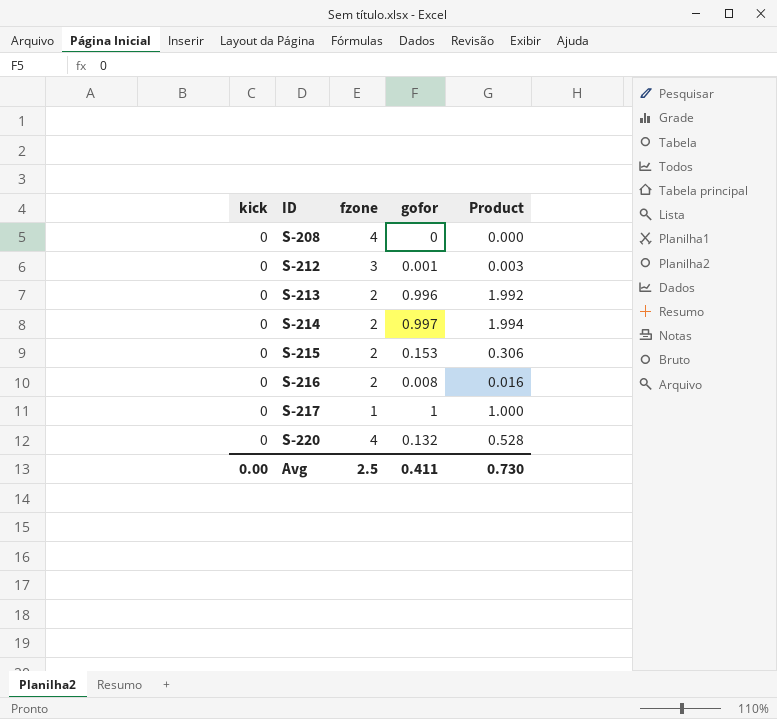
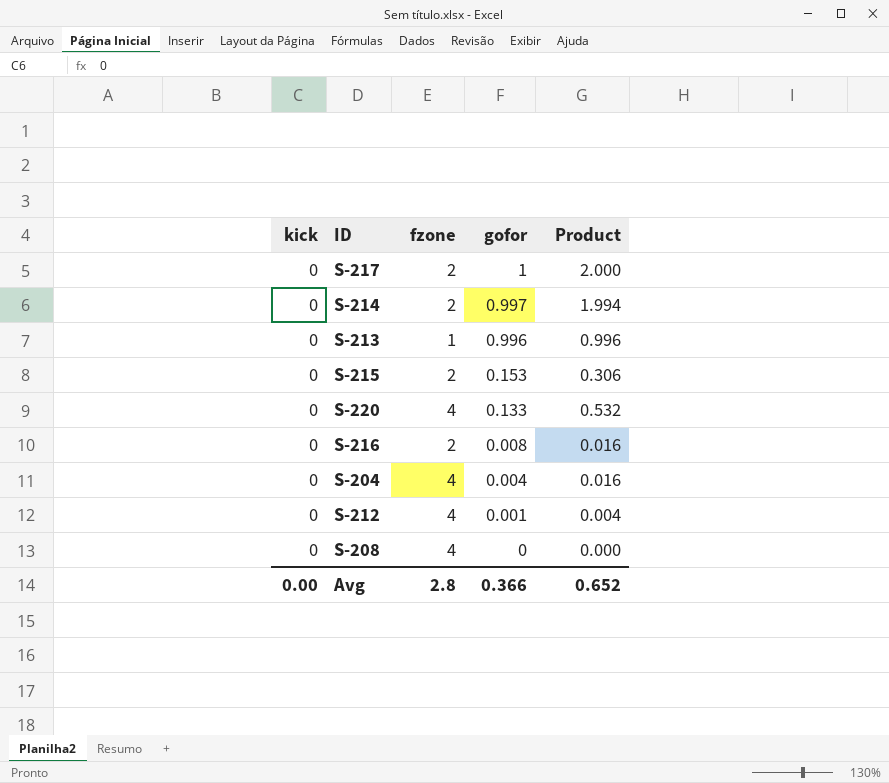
row order: ID ascending -> gofor descending
S-217 | fzone: 1 -> 2
S-217 | Product: 1.000 -> 2.000
S-213 | fzone: 2 -> 1
S-213 | Product: 1.992 -> 0.996
S-220 | gofor: 0.132 -> 0.133
S-220 | Product: 0.528 -> 0.532
row S-204: none -> 0 | 4 | 0.004 | 0.016
S-212 | fzone: 3 -> 4
S-212 | Product: 0.003 -> 0.004
Avg | fzone: 2.5 -> 2.8
Avg | gofor: 0.411 -> 0.366
Avg | Product: 0.730 -> 0.652

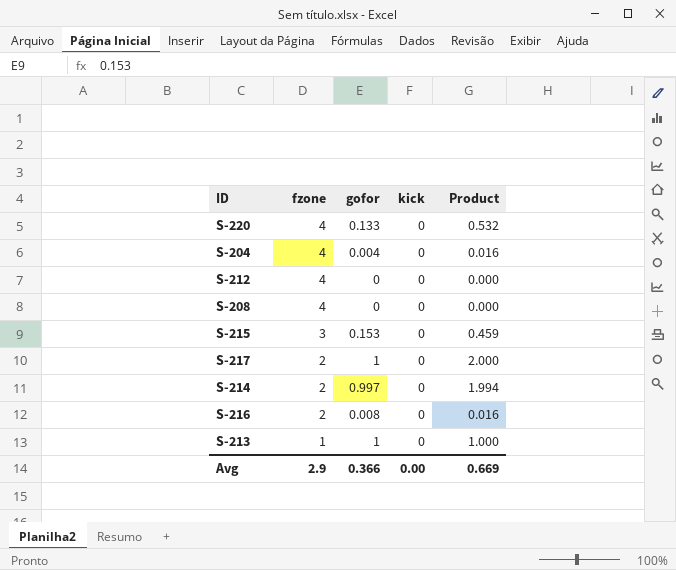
row order: gofor descending -> fzone descending
column kick | position: 1 -> 4
S-212 | gofor: 0.001 -> 0
S-212 | Product: 0.004 -> 0.000
S-215 | fzone: 2 -> 3
S-215 | Product: 0.306 -> 0.459
S-213 | gofor: 0.996 -> 1
S-213 | Product: 0.996 -> 1.000
Avg | fzone: 2.8 -> 2.9
Avg | Product: 0.652 -> 0.669

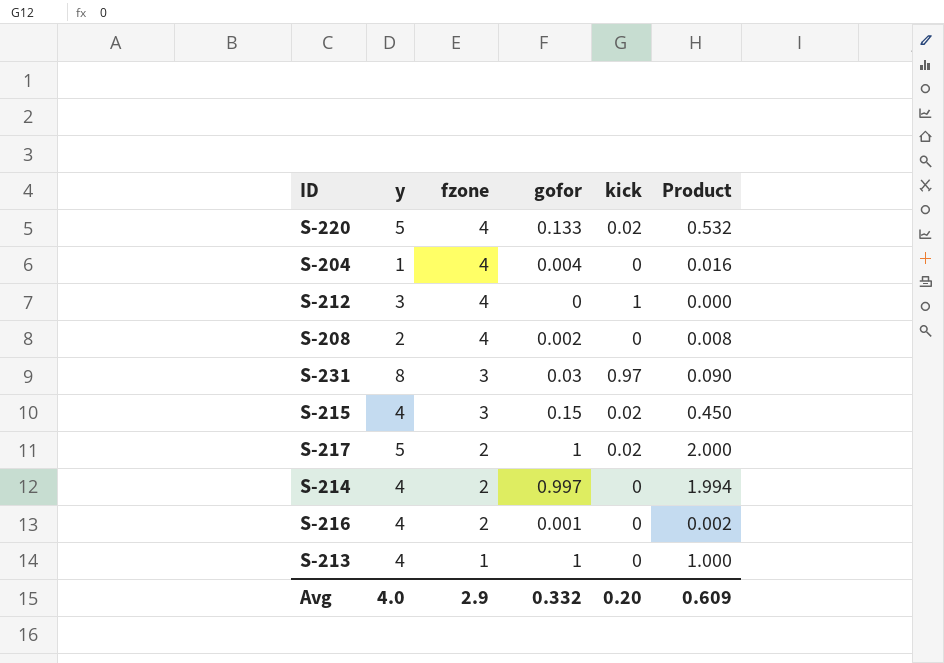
column y | position: none -> 2
S-220 | kick: 0 -> 0.02
S-212 | kick: 0 -> 1
S-208 | gofor: 0 -> 0.002
S-208 | Product: 0.000 -> 0.008
row S-231: none -> 8 | 3 | 0.03 | 0.97 | 0.090
S-215 | gofor: 0.153 -> 0.15
S-215 | kick: 0 -> 0.02
S-215 | Product: 0.459 -> 0.450
S-217 | kick: 0 -> 0.02
S-216 | gofor: 0.008 -> 0.001
S-216 | Product: 0.016 -> 0.002
Avg | gofor: 0.366 -> 0.332
Avg | kick: 0.00 -> 0.20
Avg | Product: 0.669 -> 0.609

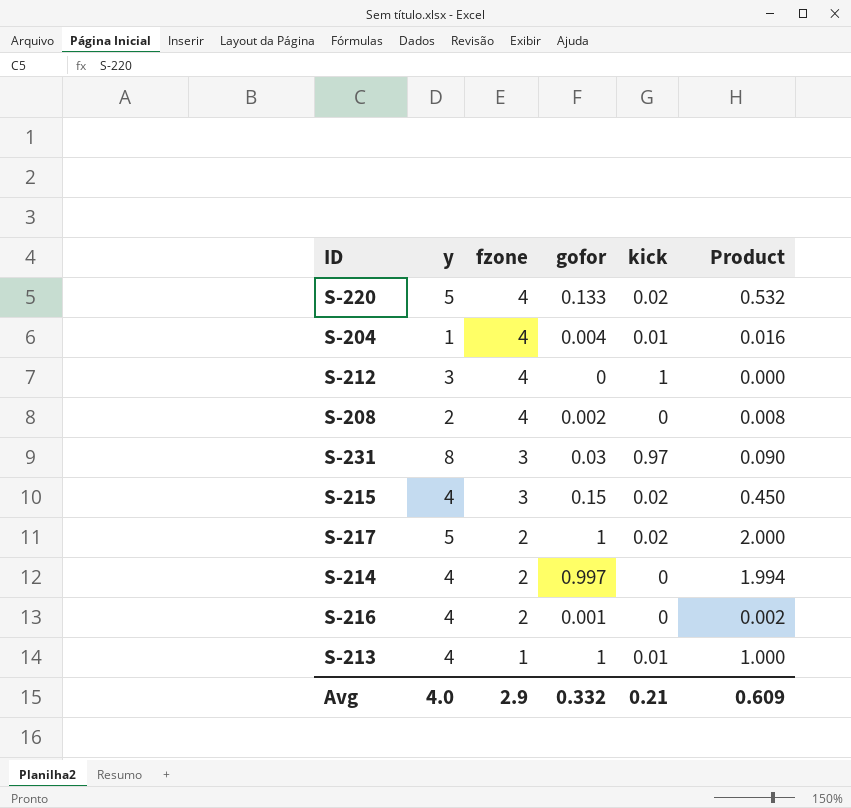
S-204 | kick: 0 -> 0.01
S-213 | kick: 0 -> 0.01
Avg | kick: 0.20 -> 0.21

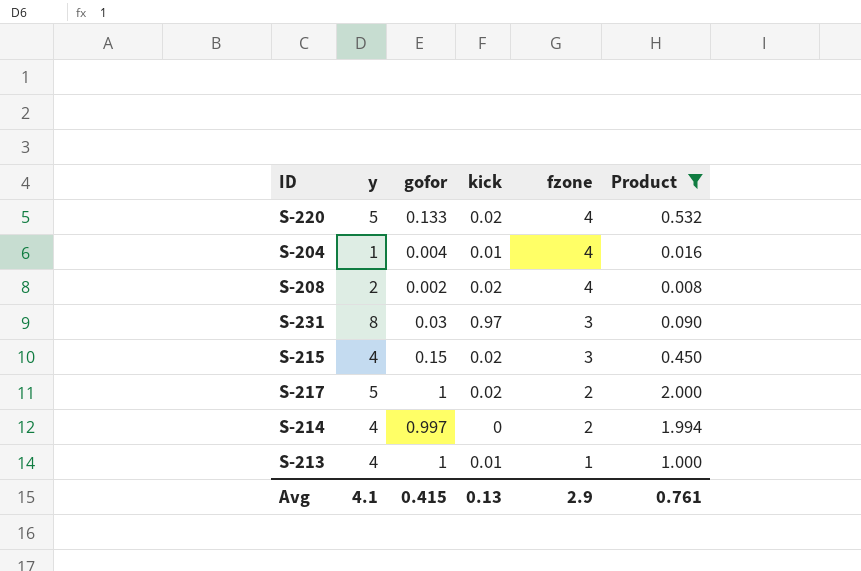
filter: none -> Product >= 0.008
column fzone | position: 3 -> 5
S-208 | kick: 0 -> 0.02
Avg | y: 4.0 -> 4.1
Avg | gofor: 0.332 -> 0.415
Avg | kick: 0.21 -> 0.13
Avg | Product: 0.609 -> 0.761

